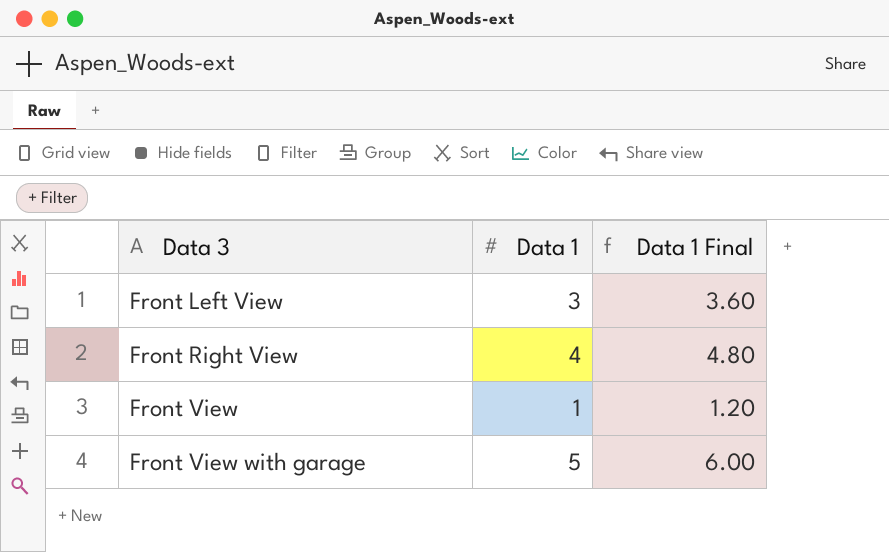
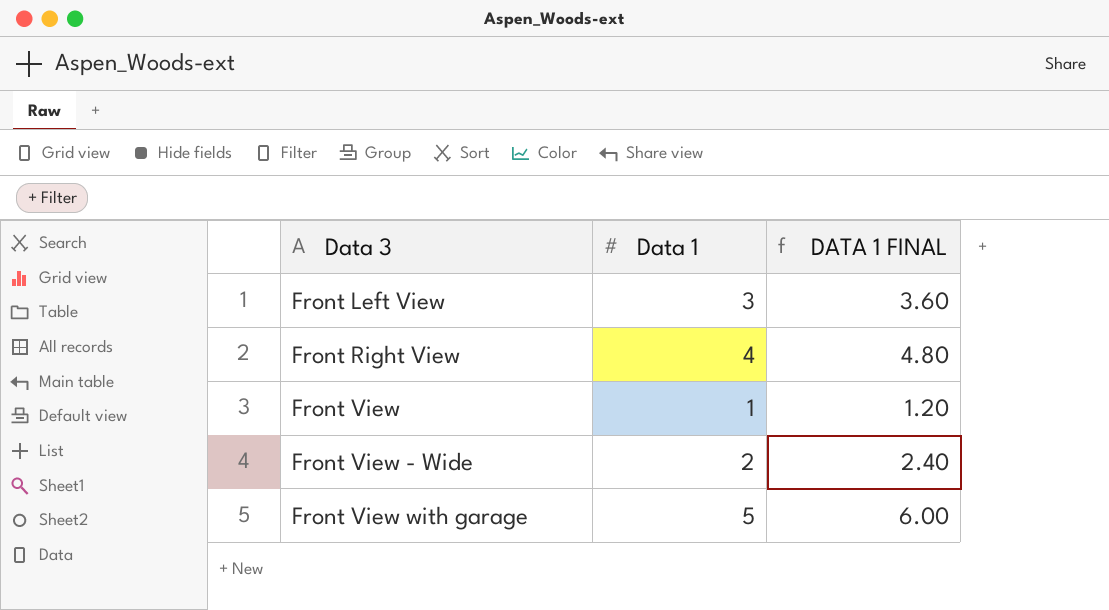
column name: Data 1 Final -> DATA 1 FINAL
row Front View - Wide: none -> 2 | 2.40

